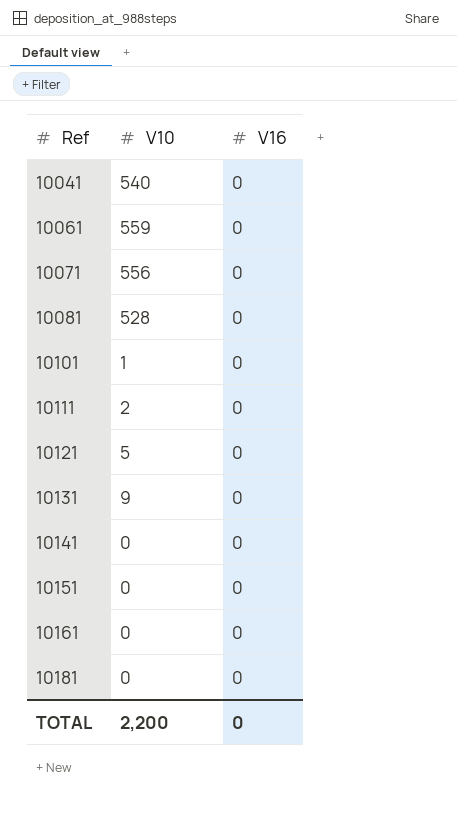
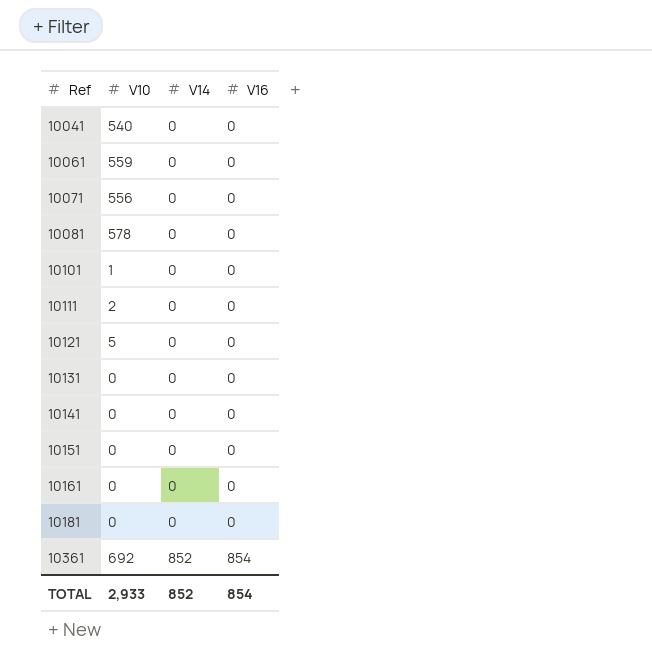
column V14 | position: none -> 3
10081 | V10: 528 -> 578
10131 | V10: 9 -> 0
row 10361: none -> 692 | 852 | 854
TOTAL | V10: 2,200 -> 2,933
TOTAL | V16: 0 -> 854

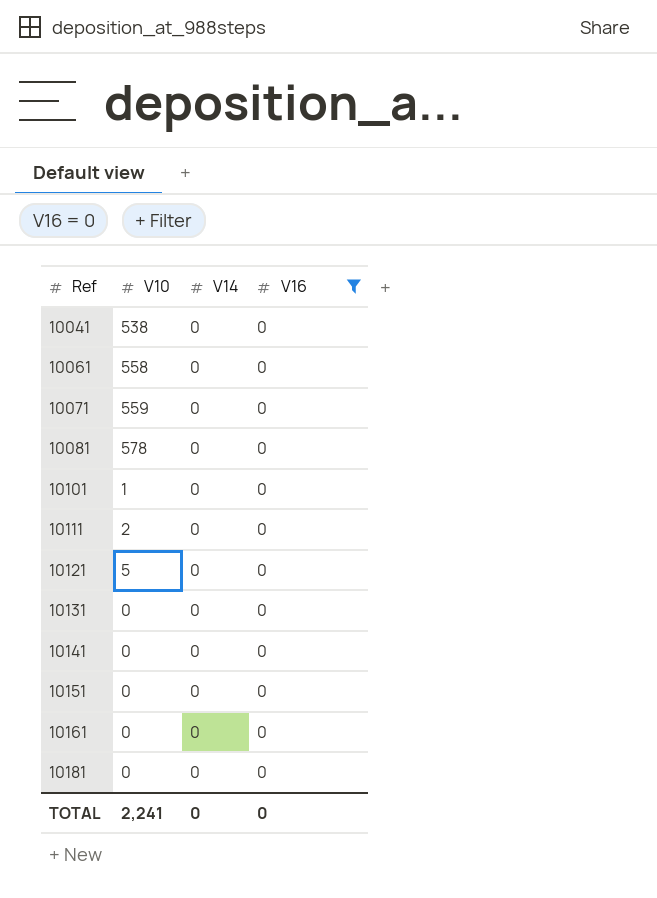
filter: none -> V16 = 0
10041 | V10: 540 -> 538
10061 | V10: 559 -> 558
10071 | V10: 556 -> 559
TOTAL | V10: 2,933 -> 2,241
TOTAL | V14: 852 -> 0
TOTAL | V16: 854 -> 0

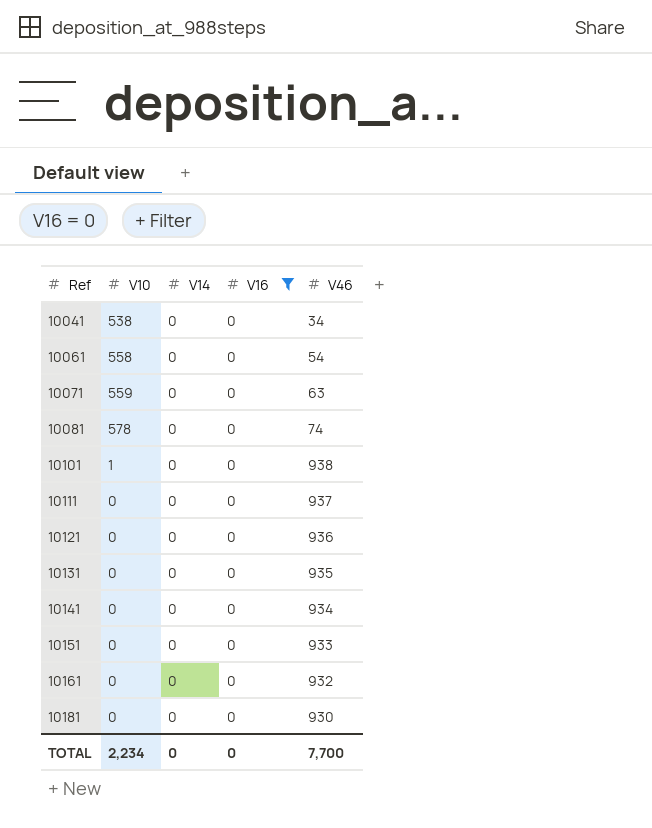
column V46 | position: none -> 5
10111 | V10: 2 -> 0
10121 | V10: 5 -> 0
TOTAL | V10: 2,241 -> 2,234

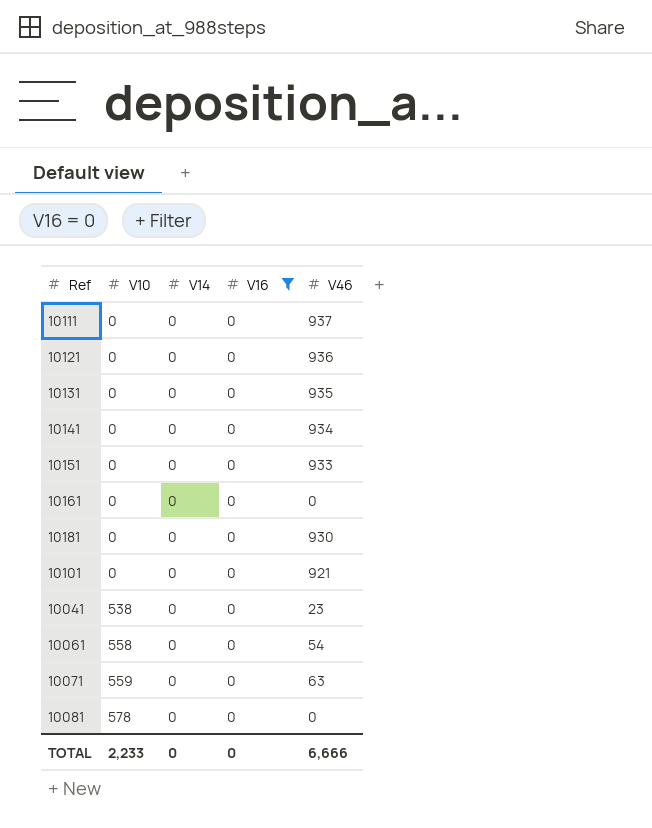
row order: Ref ascending -> V10 ascending
10161 | V46: 932 -> 0
10101 | V10: 1 -> 0
10101 | V46: 938 -> 921
10041 | V46: 34 -> 23
10081 | V46: 74 -> 0
TOTAL | V10: 2,234 -> 2,233
TOTAL | V46: 7,700 -> 6,666

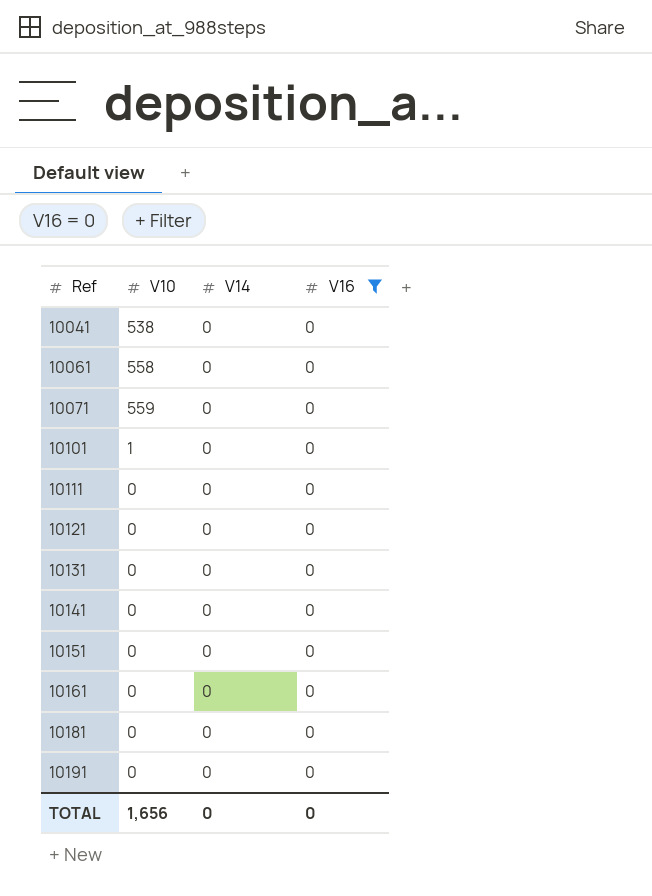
row order: V10 ascending -> Ref ascending
column V46 | position: 5 -> none
row 10081: 578 | 0 | 0 | 0 -> none
10101 | V10: 0 -> 1
row 10191: none -> 0 | 0 | 0
TOTAL | V10: 2,233 -> 1,656

